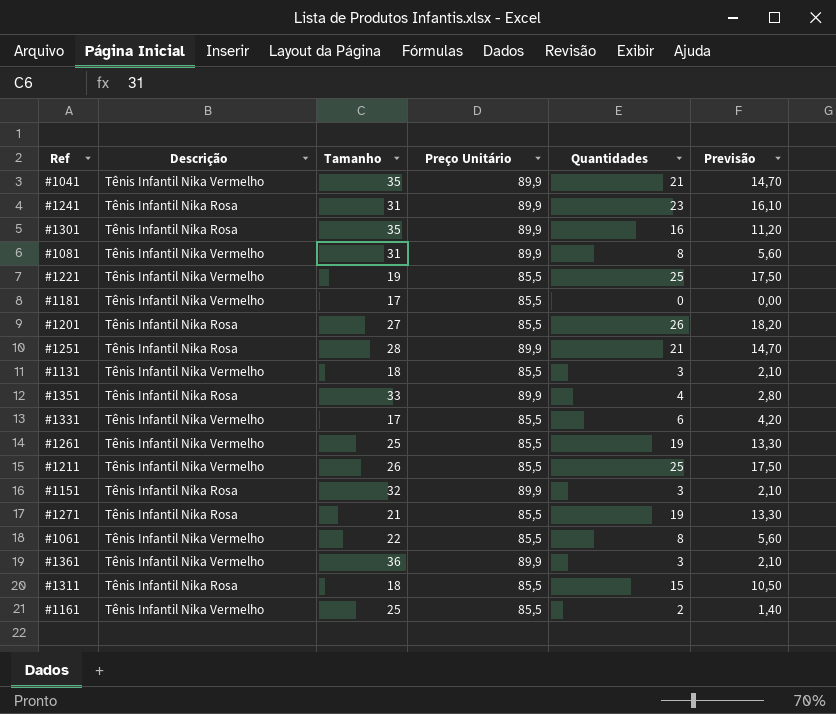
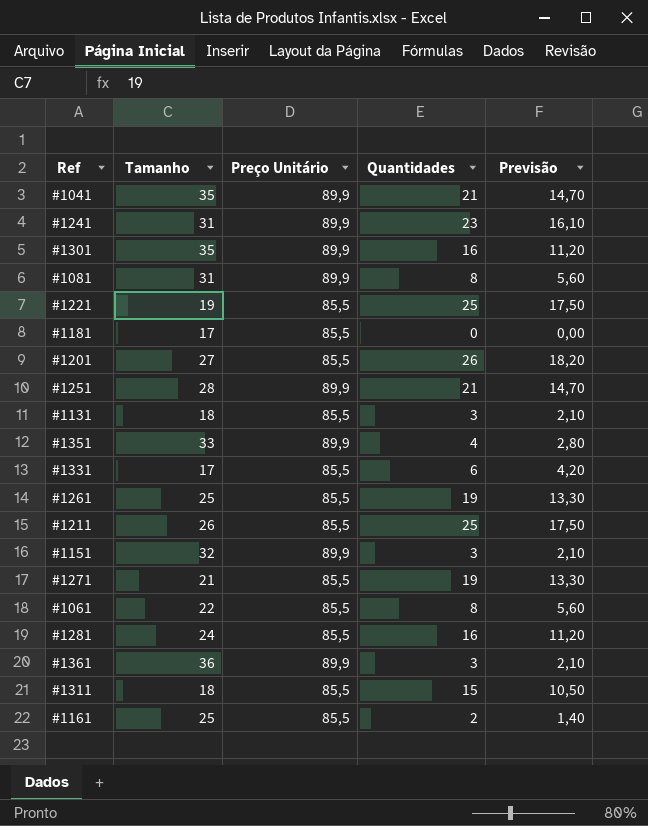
column Descrição | position: 2 -> none
row #1281: none -> 24 | 85,5 | 16 | 11,20

